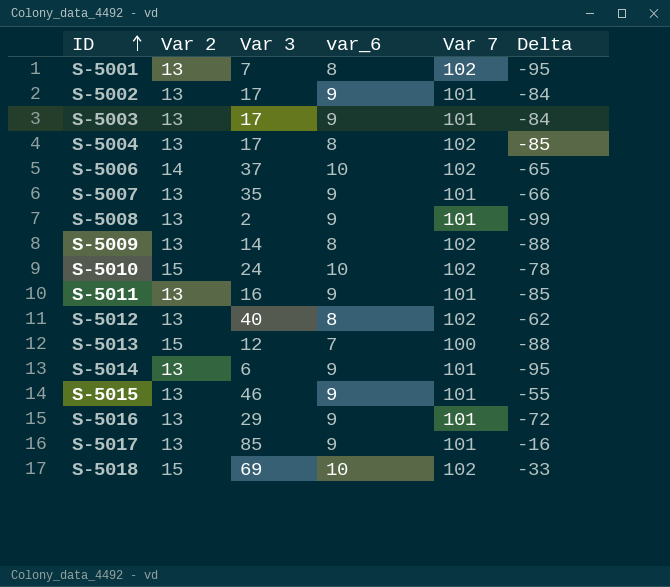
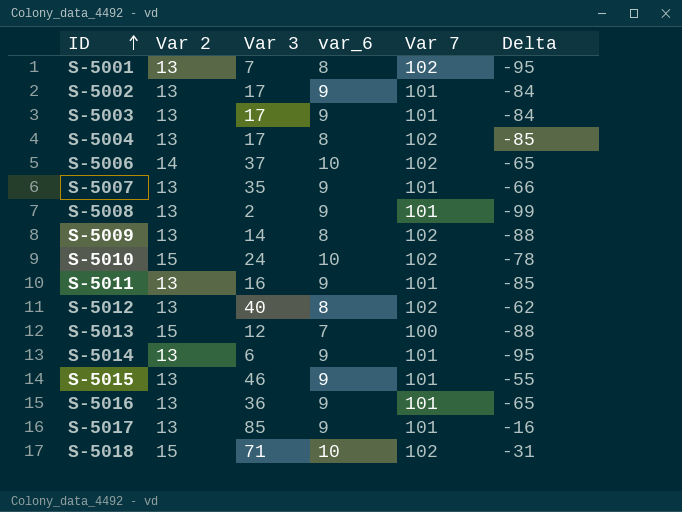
S-5016 | Var 3: 29 -> 36
S-5016 | Delta: -72 -> -65
S-5018 | Var 3: 69 -> 71
S-5018 | Delta: -33 -> -31

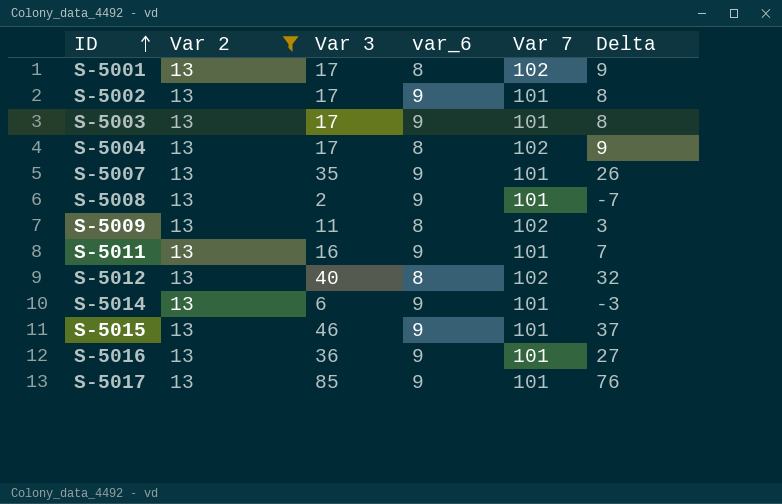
filter: none -> Var 2 = 13
column Delta | formula: [Var 3] - [Var 7] -> [Var 3] - [var_6]
S-5001 | Var 3: 7 -> 17
S-5009 | Var 3: 14 -> 11

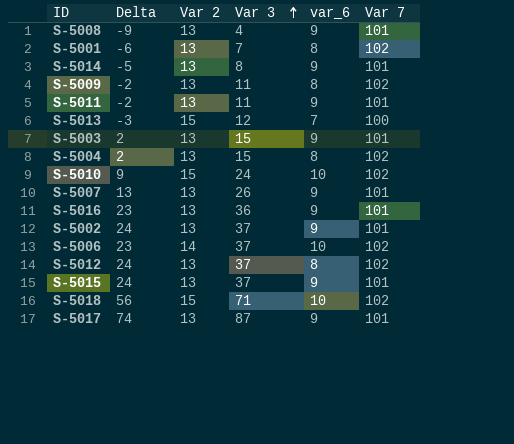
filter: Var 2 = 13 -> none
row order: ID ascending -> Var 3 ascending
column Delta | formula: [Var 3] - [var_6] -> [Var 3] - [Var 2]
column Delta | position: 6 -> 2
S-5008 | Var 3: 2 -> 4
S-5001 | Var 3: 17 -> 7
S-5014 | Var 3: 6 -> 8
S-5011 | Var 3: 16 -> 11
S-5003 | Var 3: 17 -> 15
S-5004 | Var 3: 17 -> 15
S-5007 | Var 3: 35 -> 26
S-5002 | Var 3: 17 -> 37
S-5012 | Var 3: 40 -> 37
S-5015 | Var 3: 46 -> 37
S-5017 | Var 3: 85 -> 87

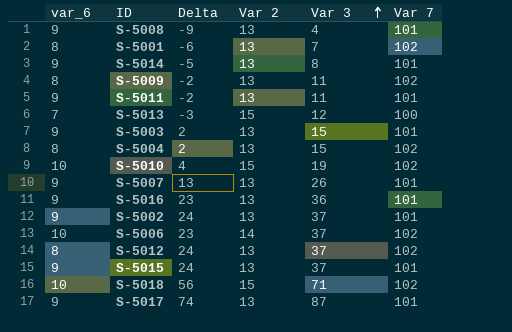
column var_6 | position: 5 -> 1
S-5010 | Delta: 9 -> 4
S-5010 | Var 3: 24 -> 19

